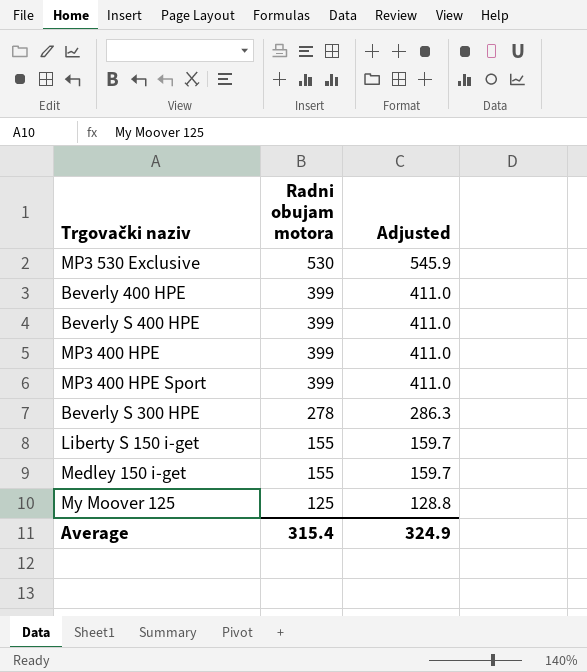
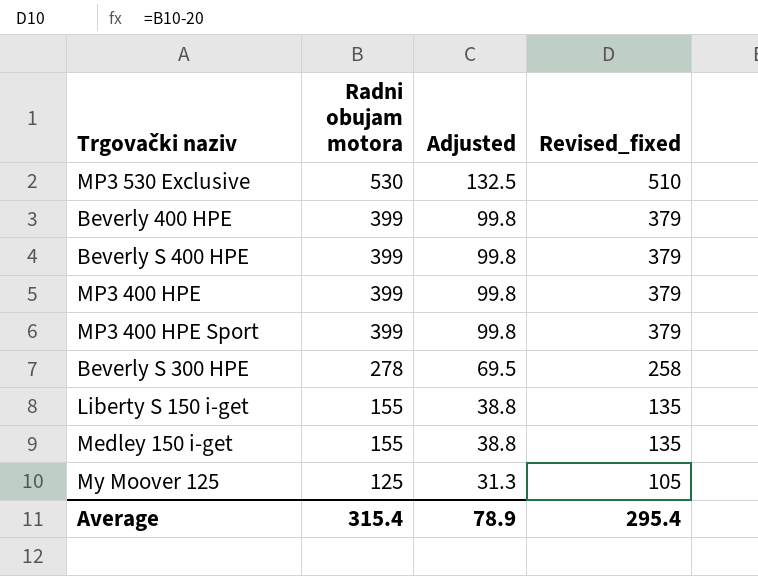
column Adjusted | formula: [Radni obujam motora] * 1.03 -> [Radni obujam motora] * 0.25
column Revised_fixed | formula: none -> [Radni obujam motora] - 20
Average | Adjusted: 324.9 -> 78.9

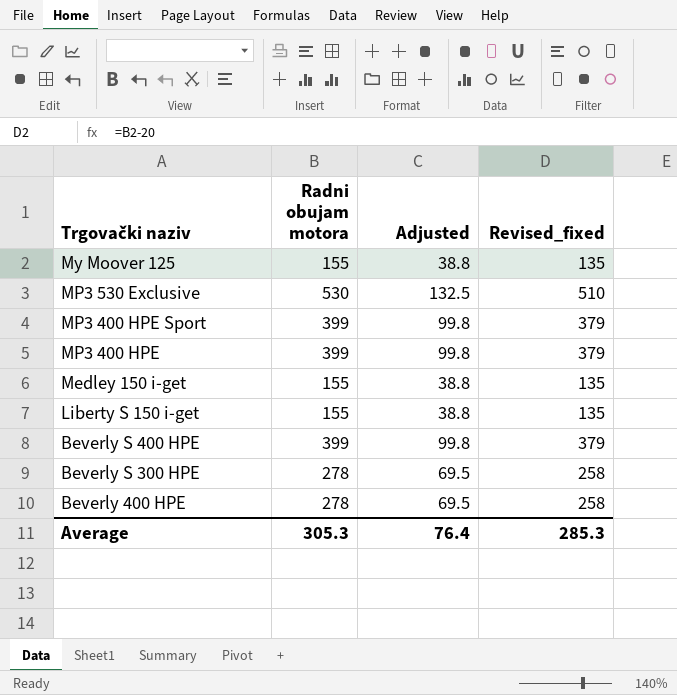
row order: Radni obujam motora descending -> Trgovački naziv descending
My Moover 125 | Radni obujam motora: 125 -> 155
My Moover 125 | Adjusted: 31.3 -> 38.8
My Moover 125 | Revised_fixed: 105 -> 135
Beverly 400 HPE | Radni obujam motora: 399 -> 278
Beverly 400 HPE | Adjusted: 99.8 -> 69.5
Beverly 400 HPE | Revised_fixed: 379 -> 258
Average | Radni obujam motora: 315.4 -> 305.3
Average | Adjusted: 78.9 -> 76.4
Average | Revised_fixed: 295.4 -> 285.3

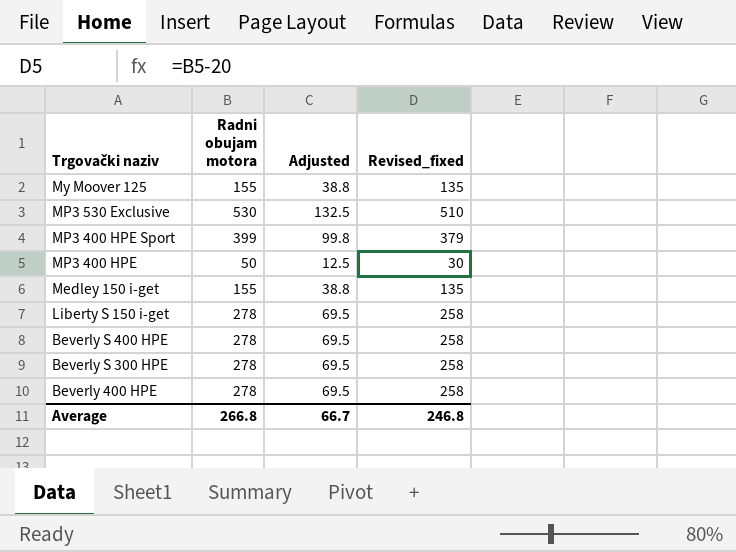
MP3 400 HPE | Radni obujam motora: 399 -> 50
MP3 400 HPE | Adjusted: 99.8 -> 12.5
MP3 400 HPE | Revised_fixed: 379 -> 30
Liberty S 150 i-get | Radni obujam motora: 155 -> 278
Liberty S 150 i-get | Adjusted: 38.8 -> 69.5
Liberty S 150 i-get | Revised_fixed: 135 -> 258
Beverly S 400 HPE | Radni obujam motora: 399 -> 278
Beverly S 400 HPE | Adjusted: 99.8 -> 69.5
Beverly S 400 HPE | Revised_fixed: 379 -> 258
Average | Radni obujam motora: 305.3 -> 266.8
Average | Adjusted: 76.4 -> 66.7
Average | Revised_fixed: 285.3 -> 246.8

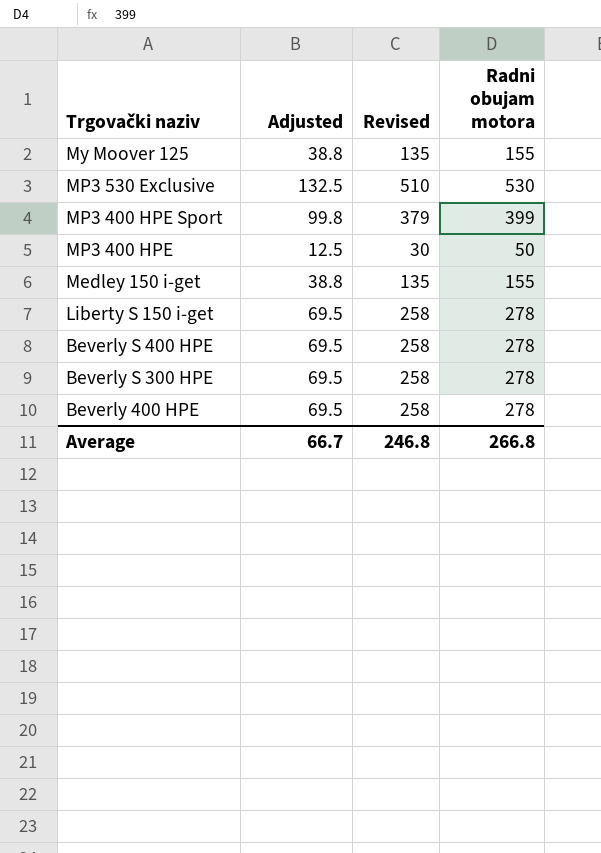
column name: Revised_fixed -> Revised
column Radni obujam motora | position: 2 -> 4

